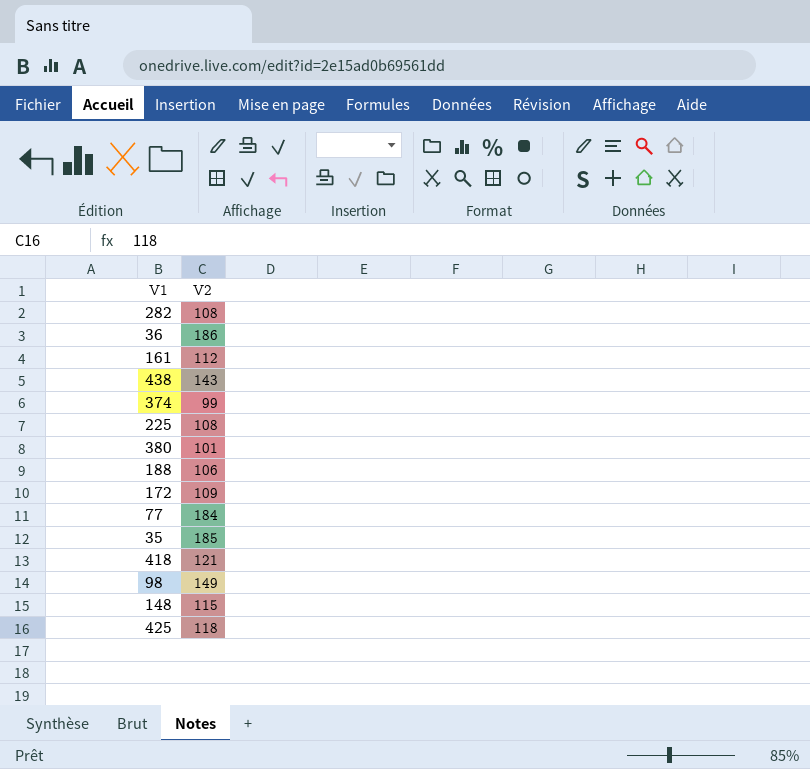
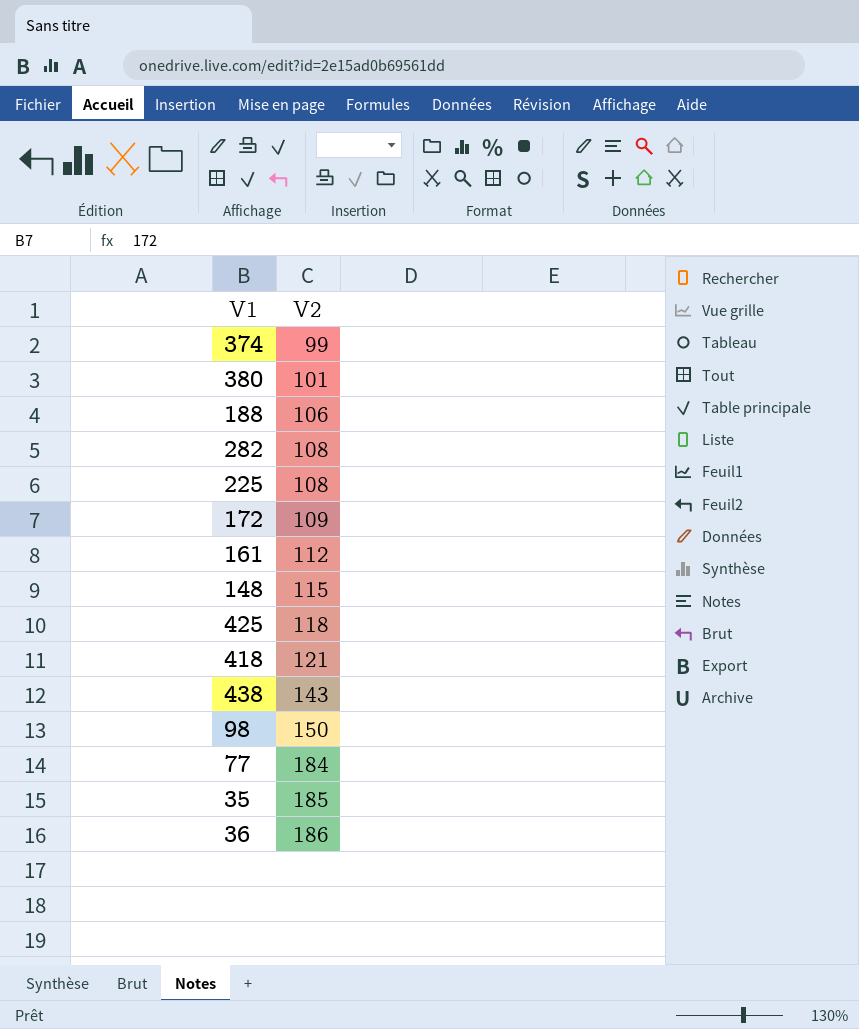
row order: none -> V2 ascending
98 | V2: 149 -> 150

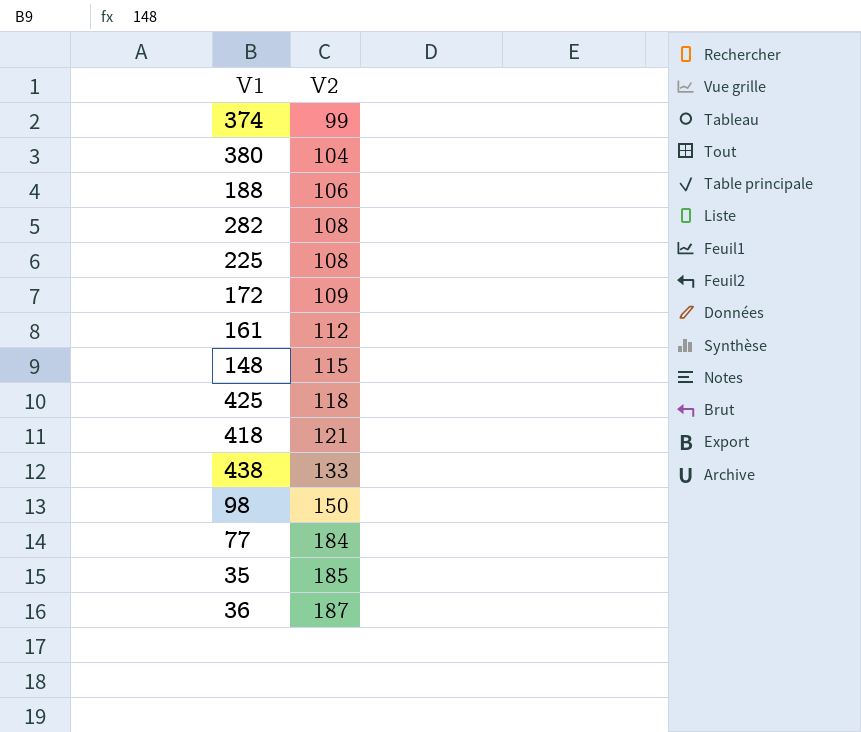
380 | V2: 101 -> 104
438 | V2: 143 -> 133
36 | V2: 186 -> 187

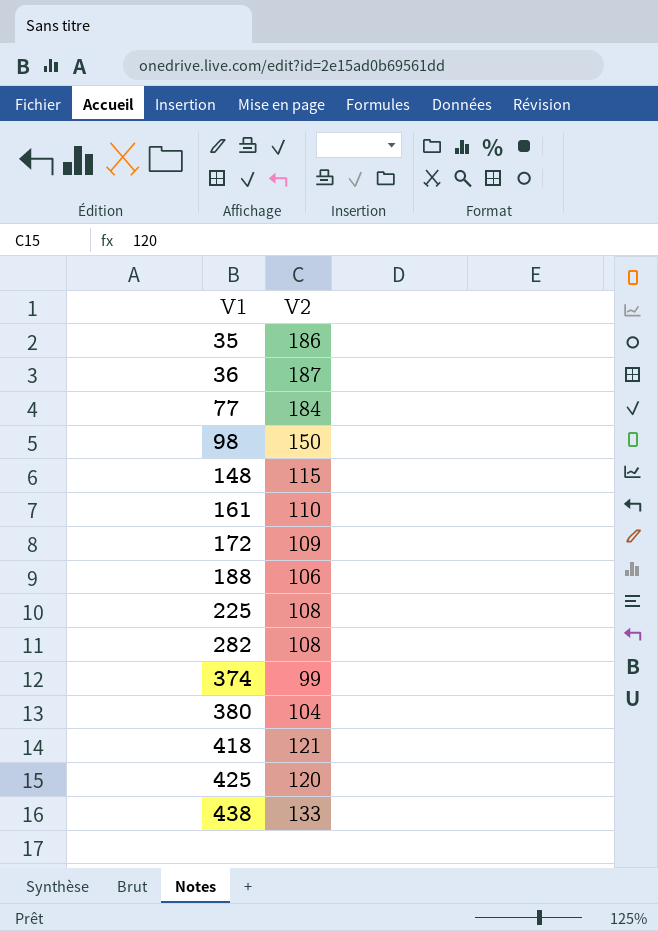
row order: V2 ascending -> V1 ascending
35 | V2: 185 -> 186
161 | V2: 112 -> 110
425 | V2: 118 -> 120

